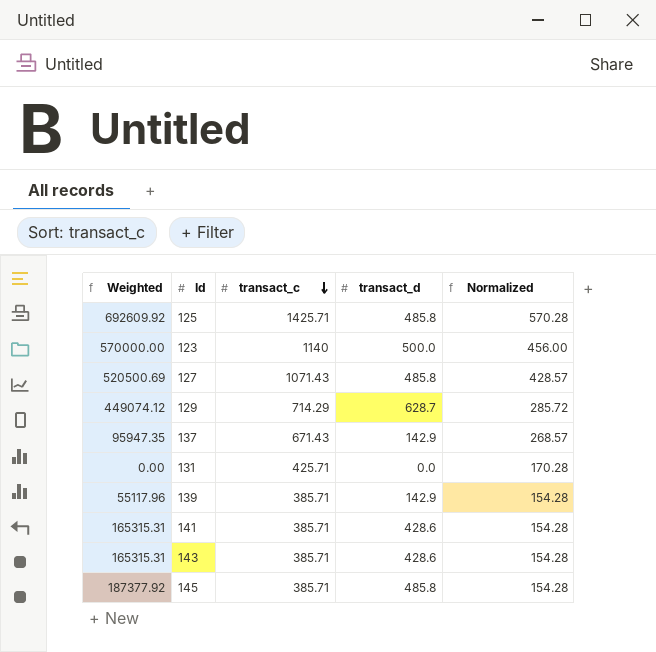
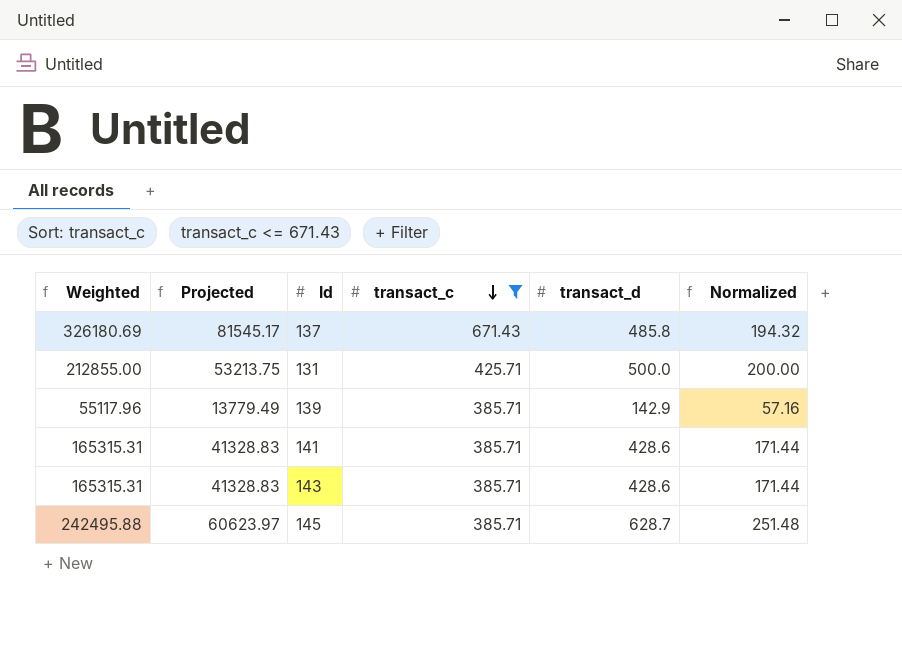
filter: none -> transact_c <= 671.43
column Projected | formula: none -> [Weighted] * 0.25
column Normalized | formula: [transact_c] * 0.4 -> [transact_d] * 0.4
137 | Weighted: 95947.35 -> 326180.69
137 | transact_d: 142.9 -> 485.8
131 | Weighted: 0.00 -> 212855.00
131 | transact_d: 0.0 -> 500.0
145 | Weighted: 187377.92 -> 242495.88
145 | transact_d: 485.8 -> 628.7

